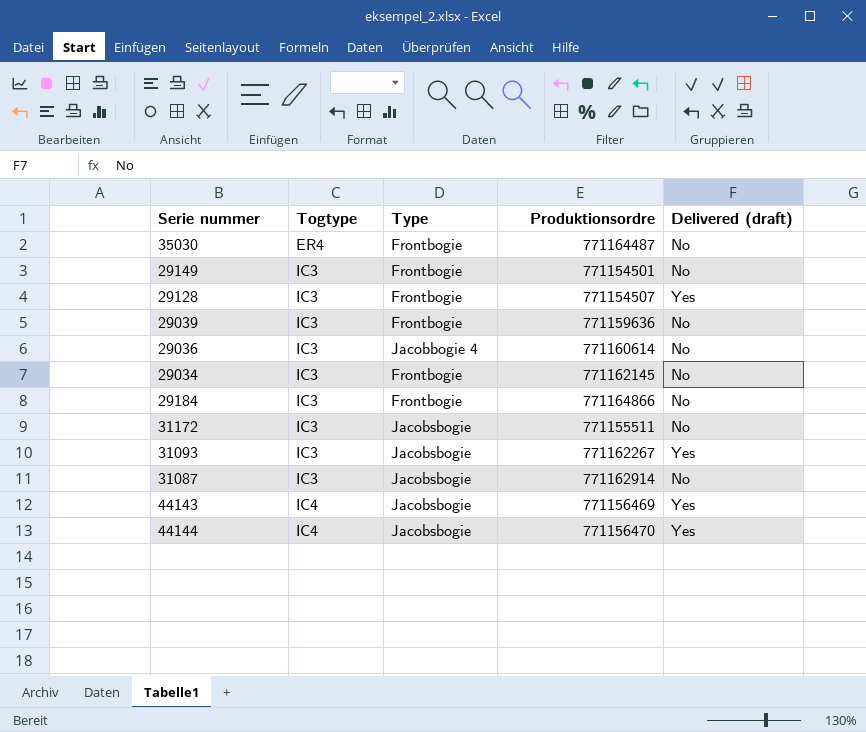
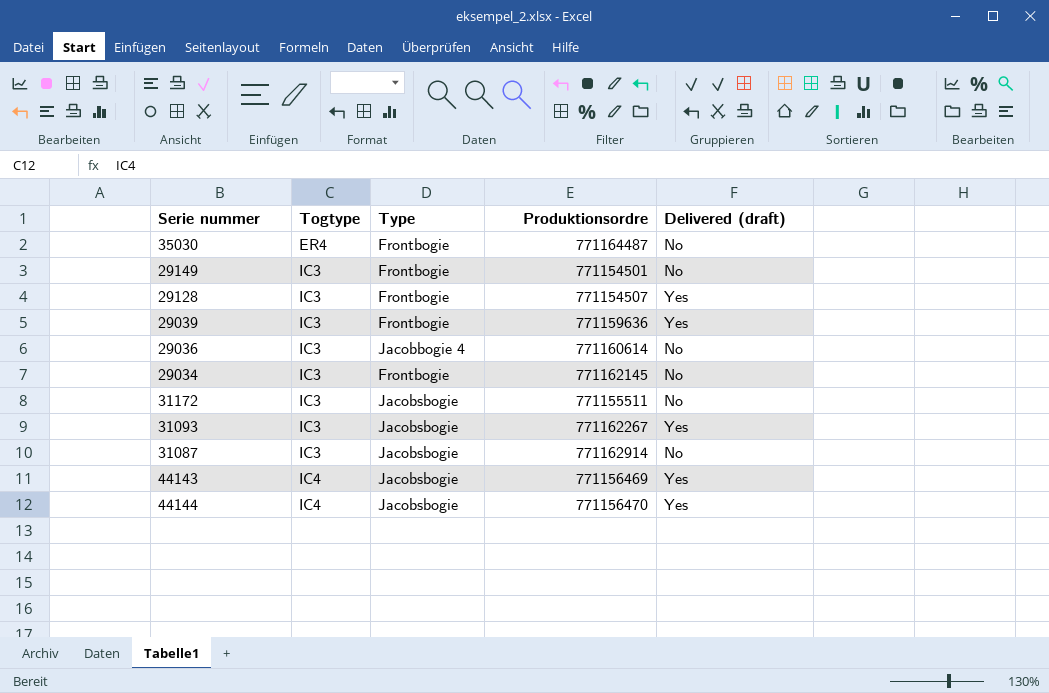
row 29184: IC3 | Frontbogie | 771164866 | No -> none
29039 | Delivered (draft): No -> Yes

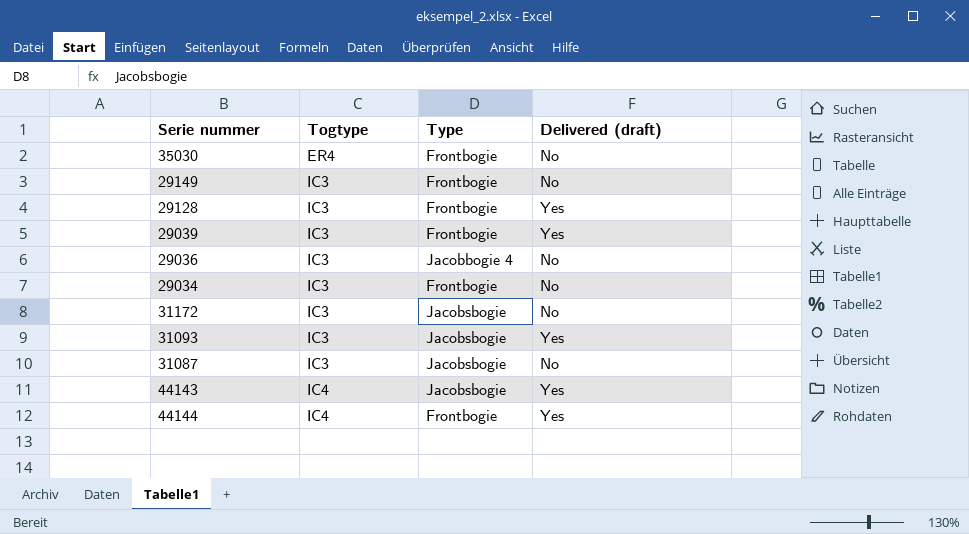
column Produktionsordre | position: 4 -> none
44144 | Type: Jacobsbogie -> Frontbogie

